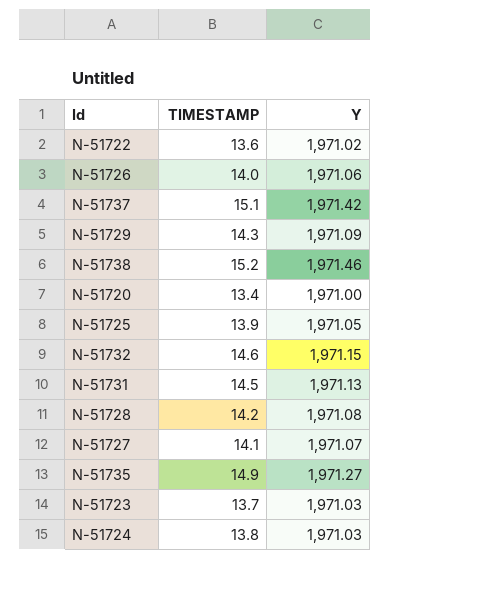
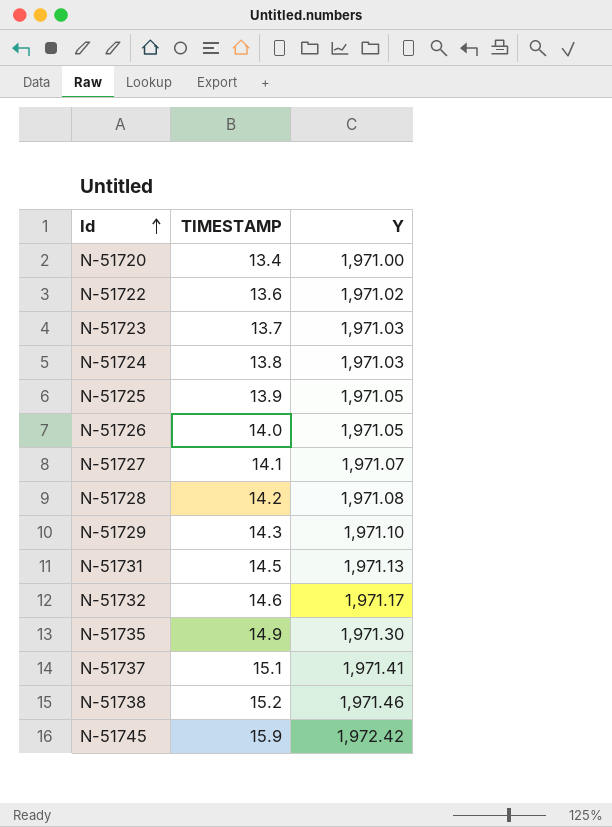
row order: none -> Id ascending
N-51726 | Y: 1,971.06 -> 1,971.05
N-51729 | Y: 1,971.09 -> 1,971.10
N-51732 | Y: 1,971.15 -> 1,971.17
N-51735 | Y: 1,971.27 -> 1,971.30
N-51737 | Y: 1,971.42 -> 1,971.41
row N-51745: none -> 15.9 | 1,972.42

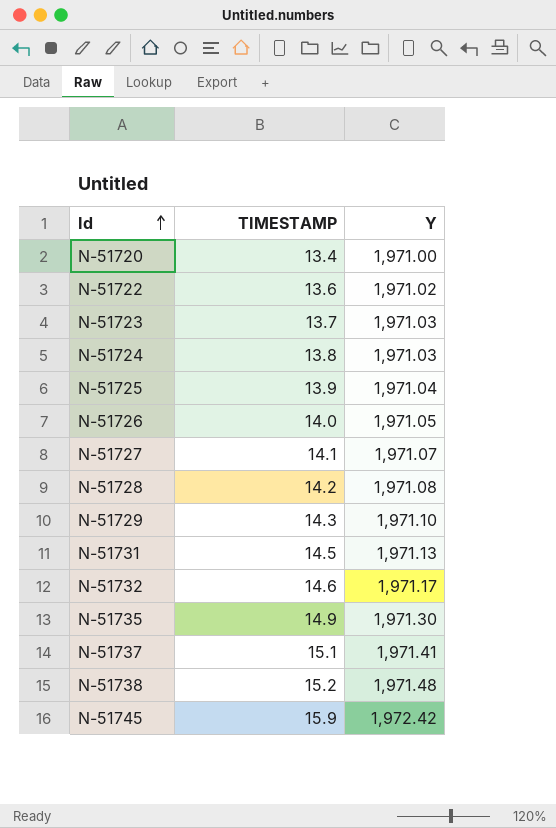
N-51725 | Y: 1,971.05 -> 1,971.04
N-51738 | Y: 1,971.46 -> 1,971.48

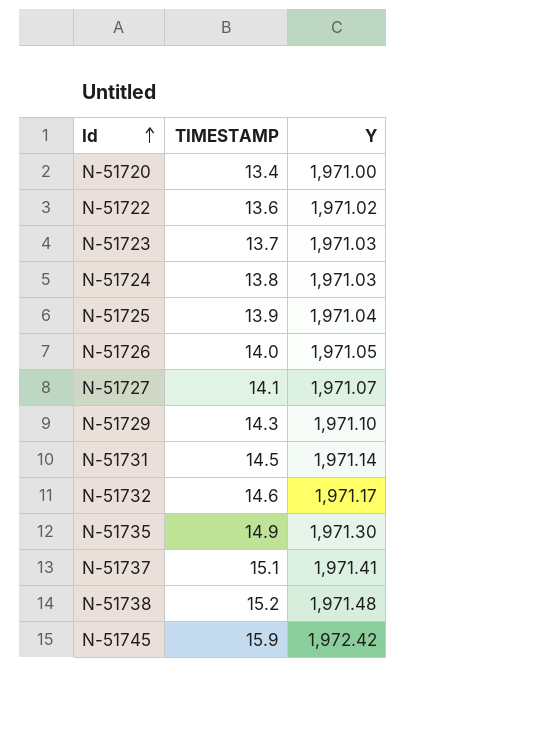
row N-51728: 14.2 | 1,971.08 -> none
N-51731 | Y: 1,971.13 -> 1,971.14

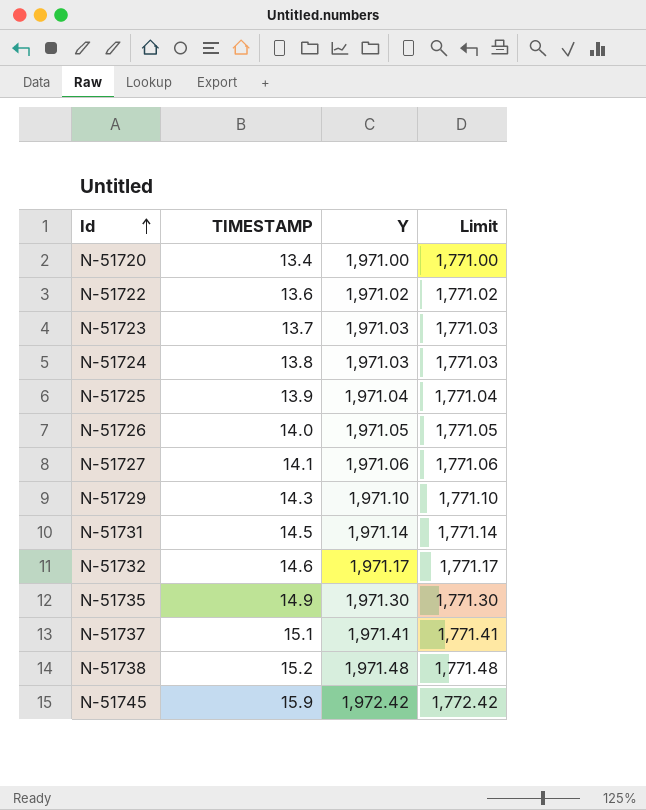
column Limit | formula: none -> [Y] - 200
N-51727 | Y: 1,971.07 -> 1,971.06

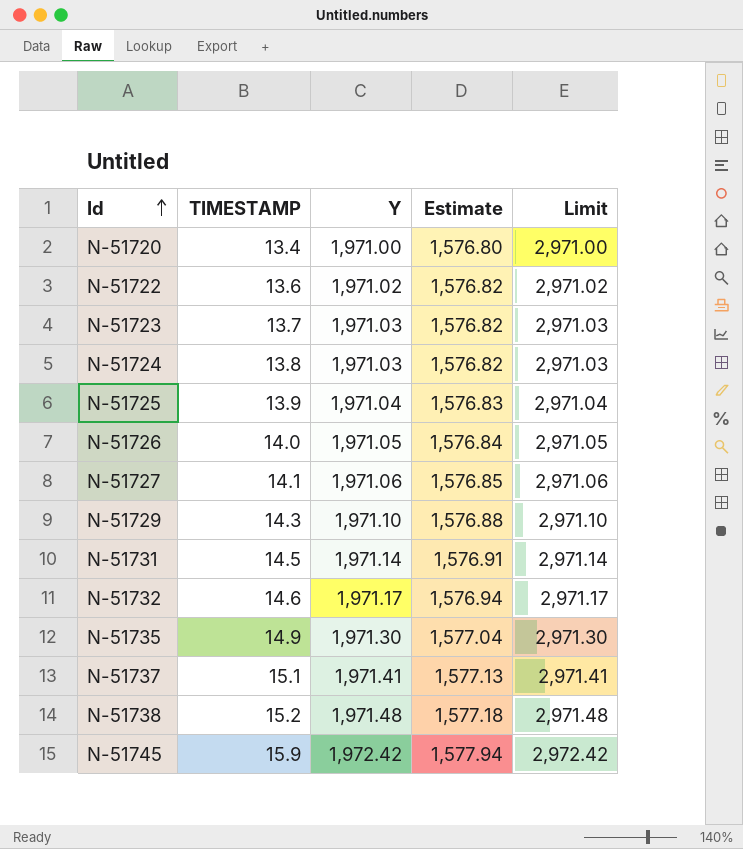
column Estimate | formula: none -> [Y] * 0.8
column Limit | formula: [Y] - 200 -> [Y] + 1000

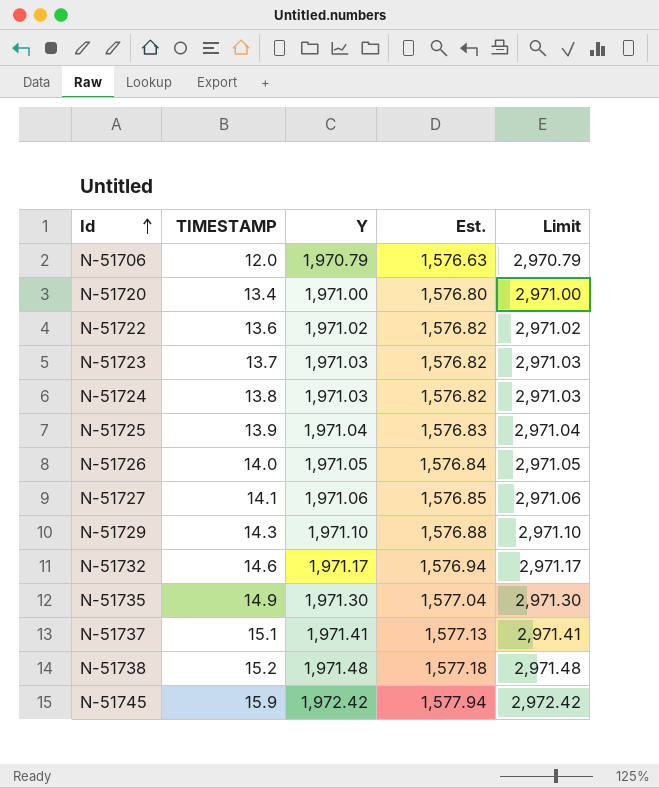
column name: Estimate -> Est.
row N-51731: 14.5 | 1,971.14 | 1,576.91 | 2,971.14 -> none
row N-51706: none -> 12.0 | 1,970.79 | 1,576.63 | 2,970.79

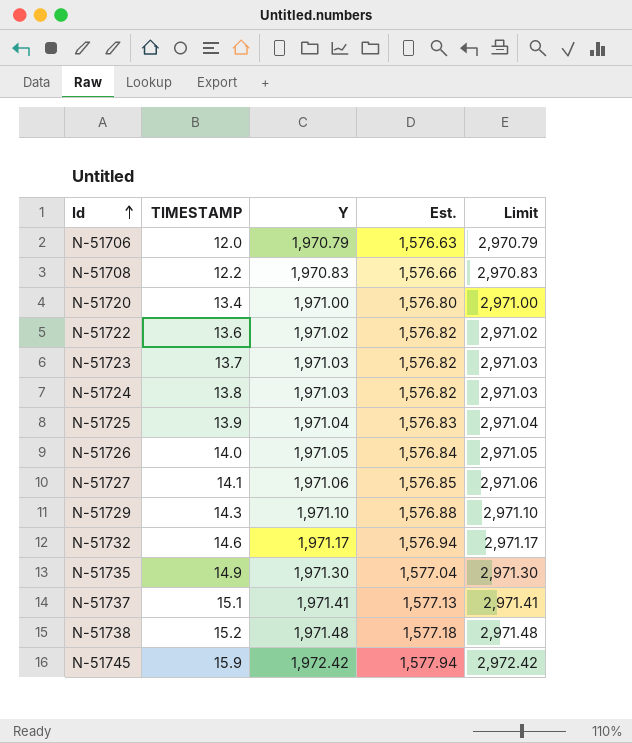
row N-51708: none -> 12.2 | 1,970.83 | 1,576.66 | 2,970.83

